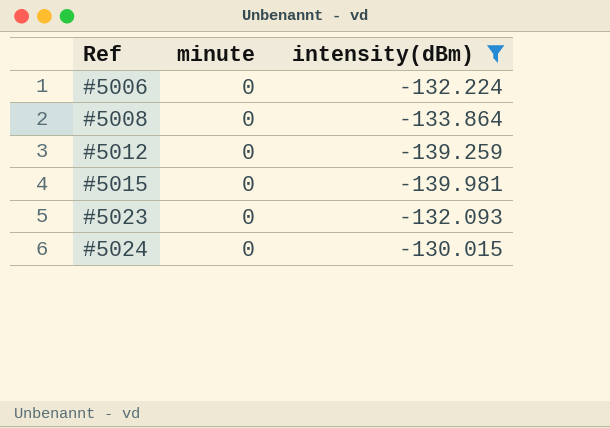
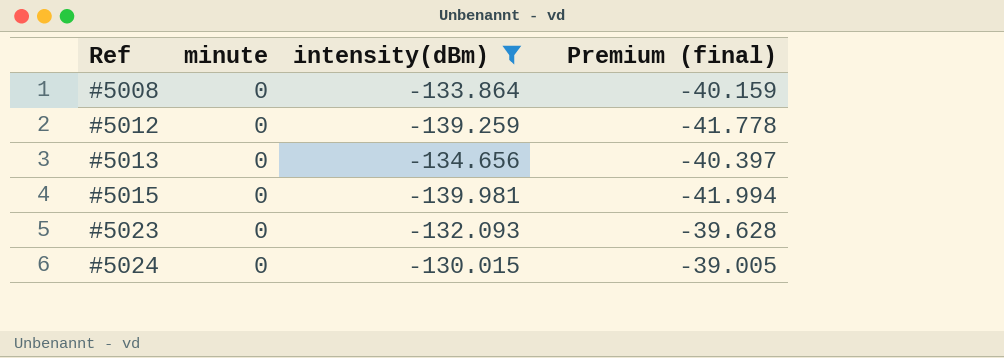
column Premium (final) | formula: none -> [intensity(dBm)] * 0.3
row #5006: 0 | -132.224 -> none
row #5013: none -> 0 | -134.656 | -40.397

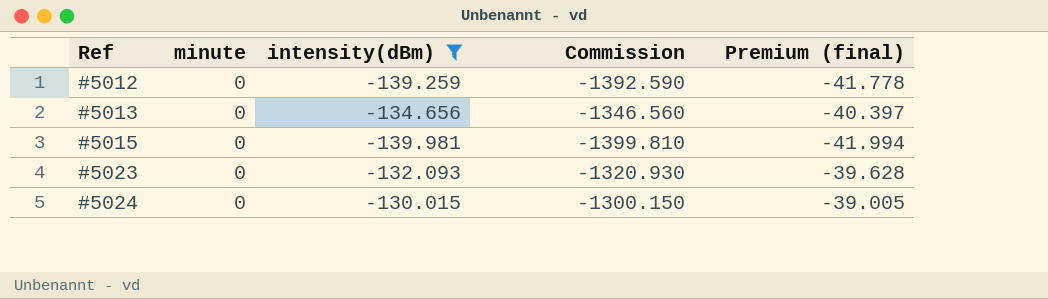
column Commission | formula: none -> [intensity(dBm)] * 10
row #5008: 0 | -133.864 | -40.159 -> none

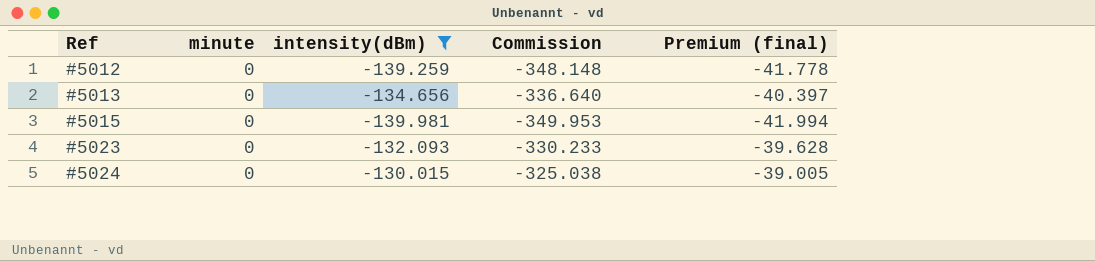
column Commission | formula: [intensity(dBm)] * 10 -> [intensity(dBm)] * 2.5

